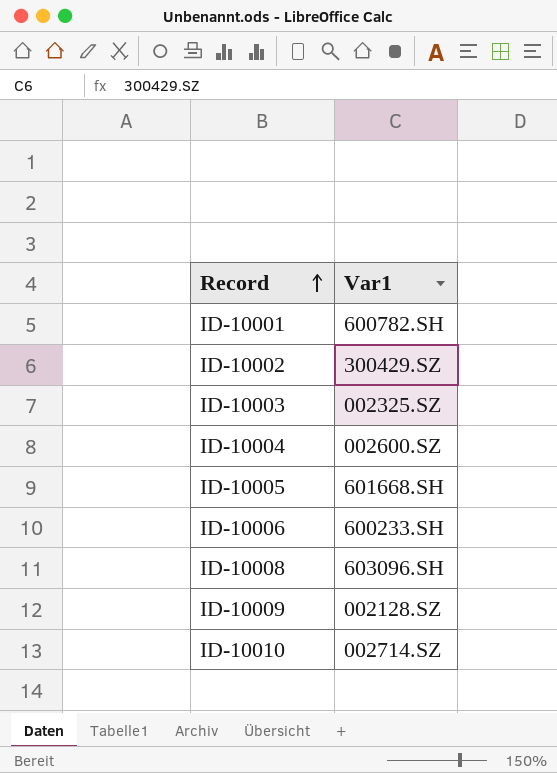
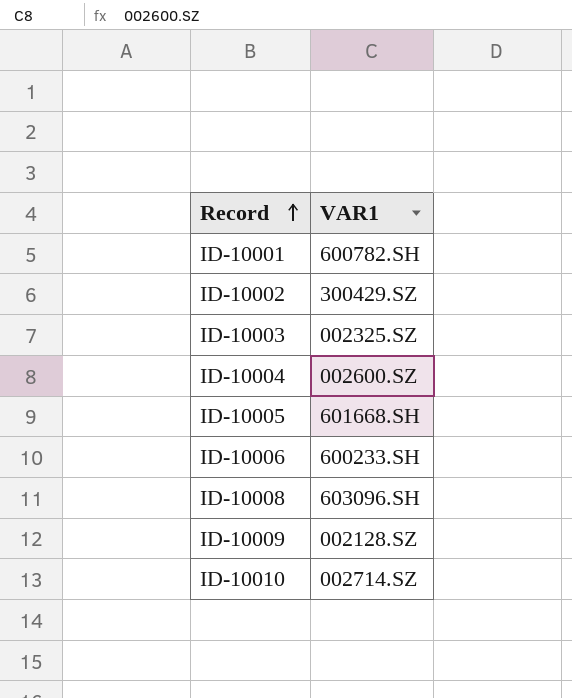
column name: Var1 -> VAR1

